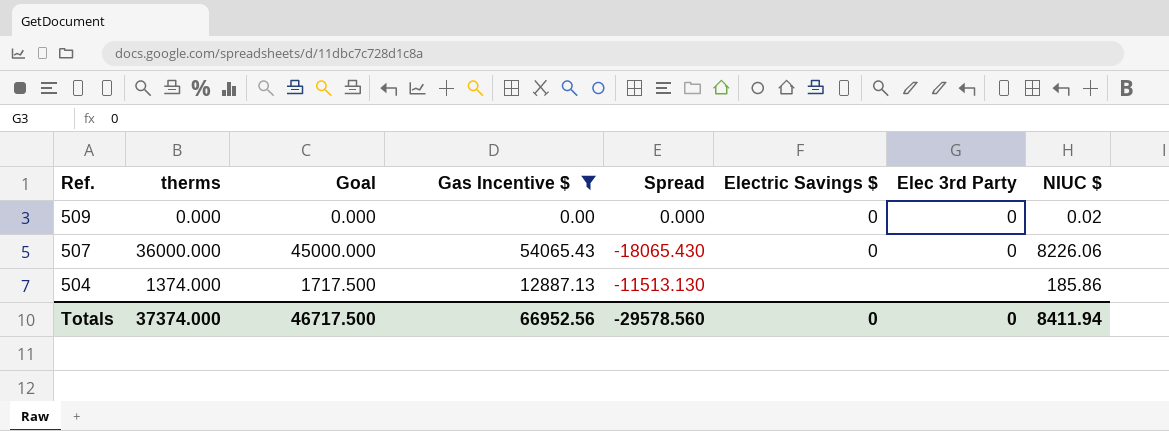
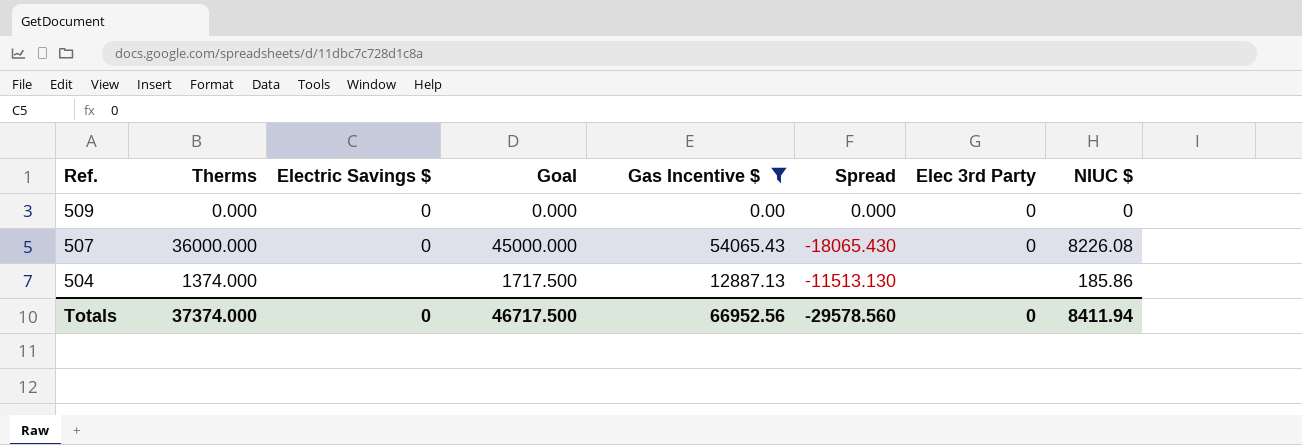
column name: therms -> Therms
column Electric Savings $ | position: 6 -> 3
509 | NIUC $: 0.02 -> 0
507 | NIUC $: 8226.06 -> 8226.08

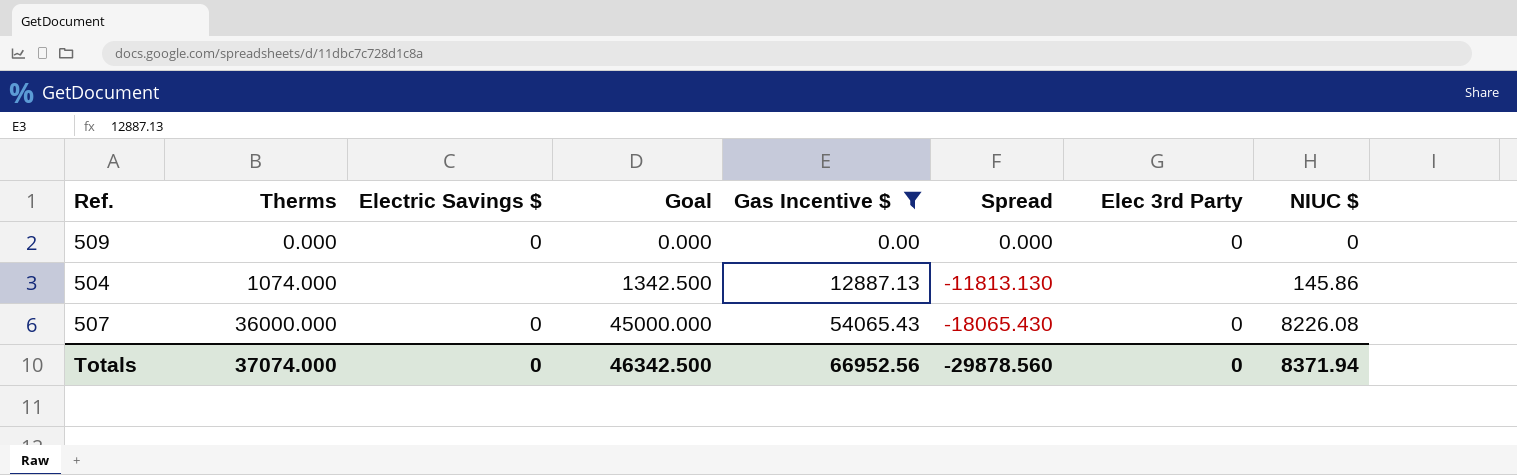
row order: Ref. descending -> Therms ascending
504 | Therms: 1374.000 -> 1074.000
504 | Goal: 1717.500 -> 1342.500
504 | Spread: -11513.130 -> -11813.130
504 | NIUC $: 185.86 -> 145.86
Totals | Therms: 37374.000 -> 37074.000
Totals | Goal: 46717.500 -> 46342.500
Totals | Spread: -29578.560 -> -29878.560
Totals | NIUC $: 8411.94 -> 8371.94

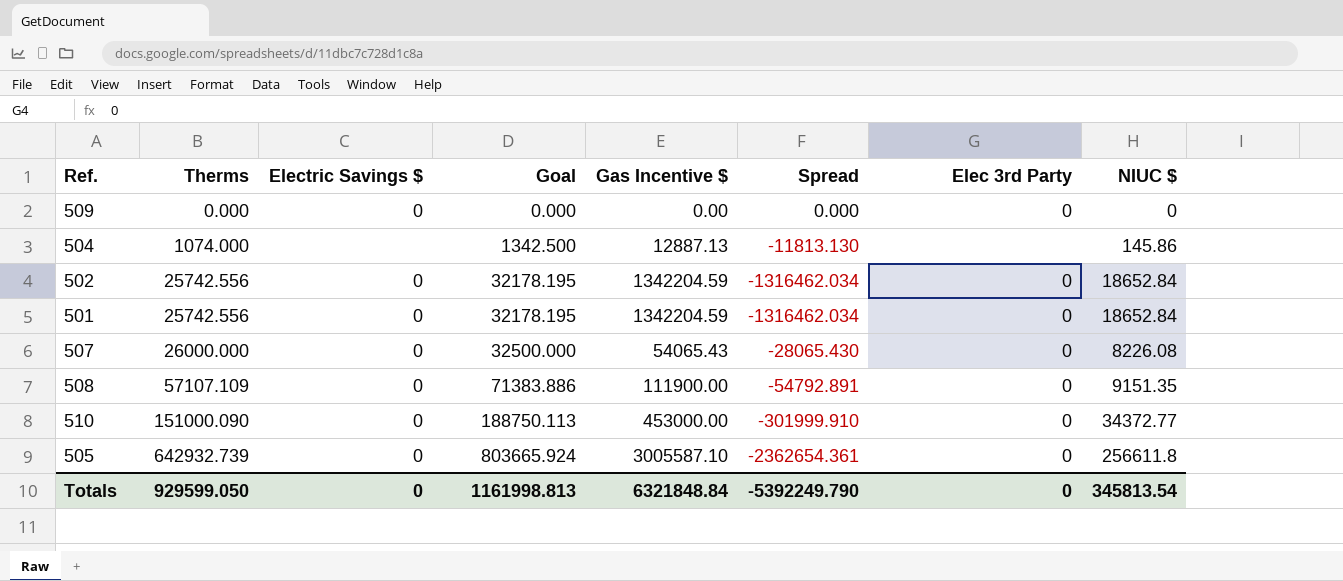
filter: Gas Incentive $ <= 54065.43 -> none
507 | Therms: 36000.000 -> 26000.000
507 | Goal: 45000.000 -> 32500.000
507 | Spread: -18065.430 -> -28065.430
Totals | Therms: 37074.000 -> 929599.050
Totals | Goal: 46342.500 -> 1161998.813
Totals | Gas Incentive $: 66952.56 -> 6321848.84
Totals | Spread: -29878.560 -> -5392249.790
Totals | NIUC $: 8371.94 -> 345813.54

